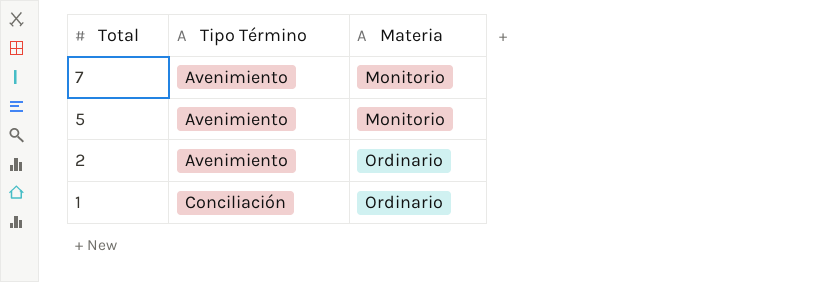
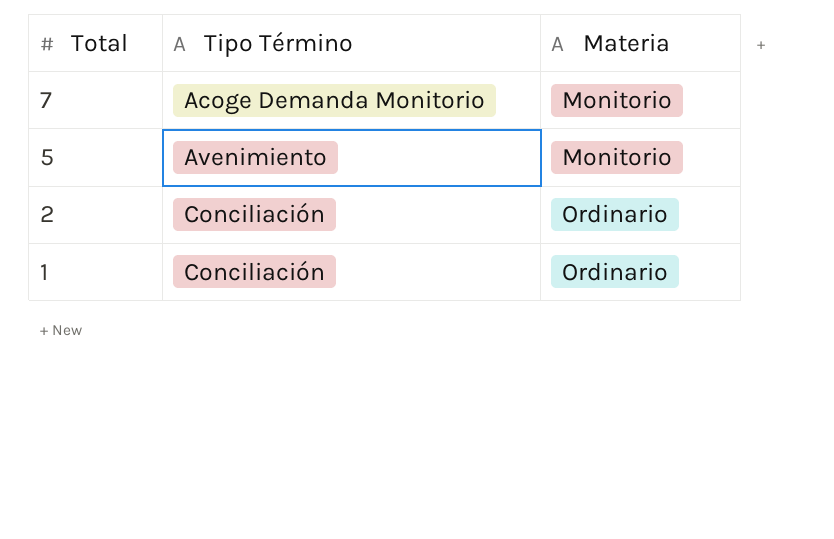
7 | Tipo Término: Avenimiento -> Acoge Demanda Monitorio
2 | Tipo Término: Avenimiento -> Conciliación

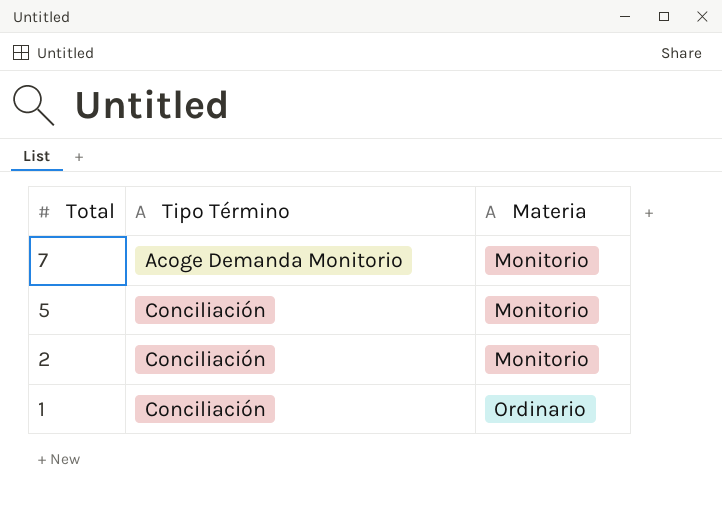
5 | Tipo Término: Avenimiento -> Conciliación
2 | Materia: Ordinario -> Monitorio

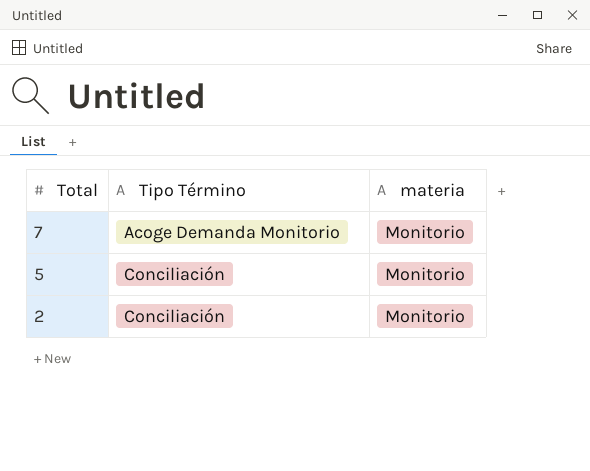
column name: Materia -> materia
row 1: Conciliación | Ordinario -> none

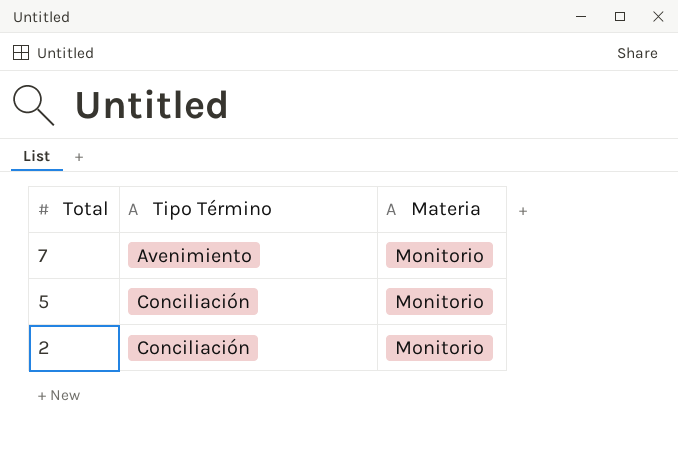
column name: materia -> Materia
7 | Tipo Término: Acoge Demanda Monitorio -> Avenimiento

